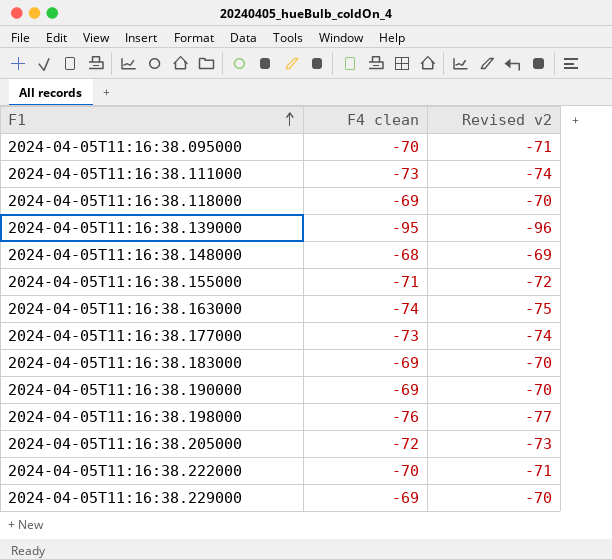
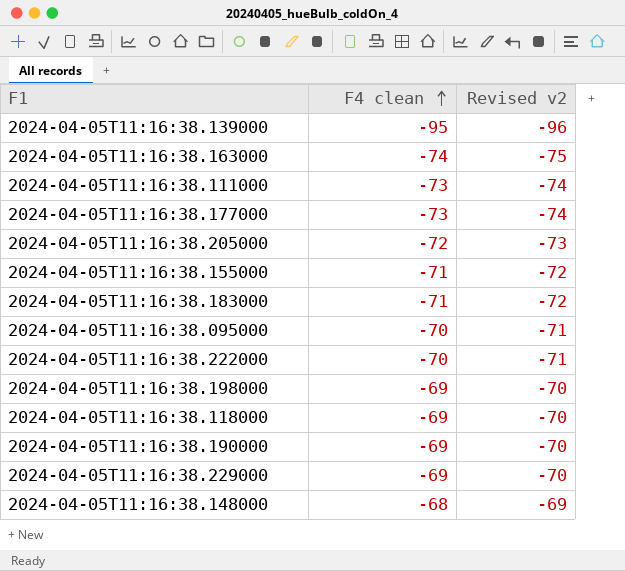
row order: F1 ascending -> F4 clean ascending
2024-04-05T11:16:38.183000 | F4 clean: -69 -> -71
2024-04-05T11:16:38.183000 | Revised v2: -70 -> -72
2024-04-05T11:16:38.198000 | F4 clean: -76 -> -69
2024-04-05T11:16:38.198000 | Revised v2: -77 -> -70

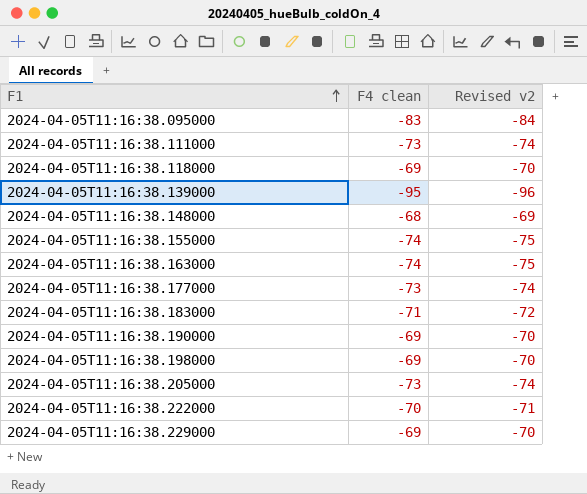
row order: F4 clean ascending -> F1 ascending
2024-04-05T11:16:38.095000 | F4 clean: -70 -> -83
2024-04-05T11:16:38.095000 | Revised v2: -71 -> -84
2024-04-05T11:16:38.155000 | F4 clean: -71 -> -74
2024-04-05T11:16:38.155000 | Revised v2: -72 -> -75
2024-04-05T11:16:38.205000 | F4 clean: -72 -> -73
2024-04-05T11:16:38.205000 | Revised v2: -73 -> -74

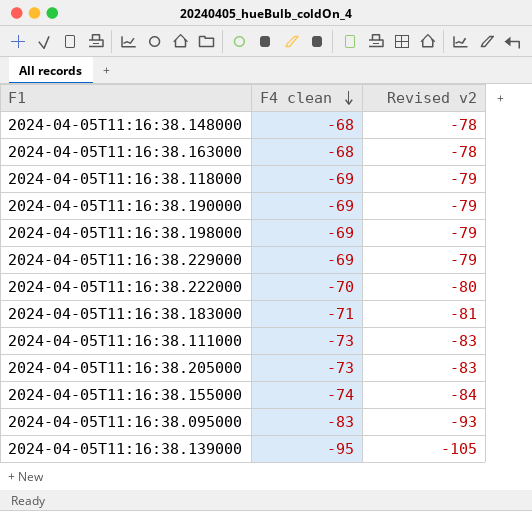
row order: F1 ascending -> F4 clean descending
column Revised v2 | formula: [F4 clean] - 1 -> [F4 clean] - 10
row 2024-04-05T11:16:38.177000: -73 | -74 -> none
2024-04-05T11:16:38.163000 | F4 clean: -74 -> -68

